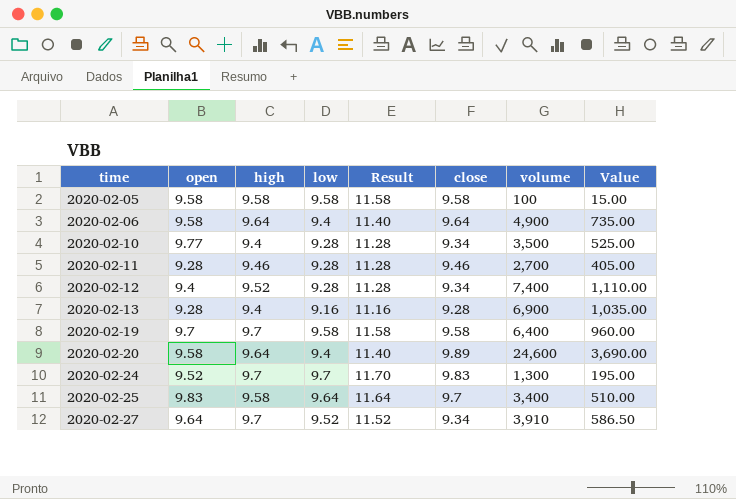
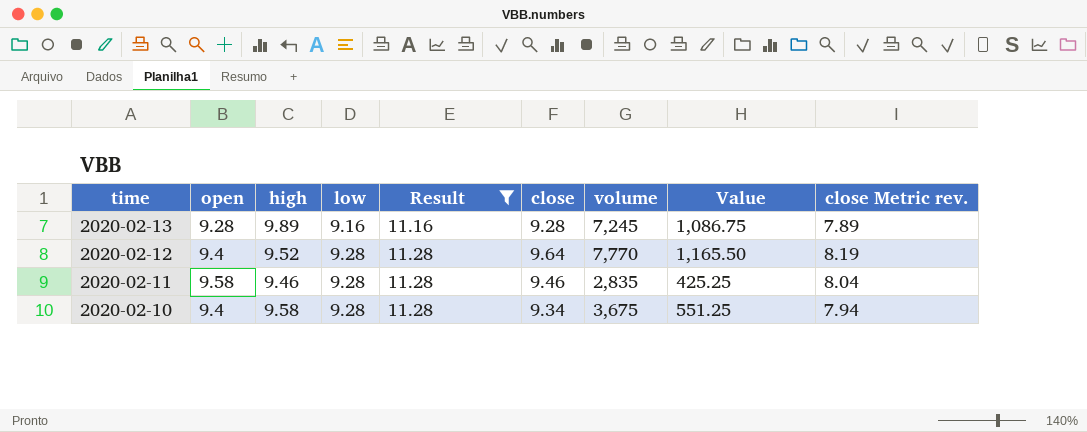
filter: none -> Result <= 11.28
row order: time ascending -> time descending
column close Metric rev. | formula: none -> [close] * 0.85
2020-02-13 | high: 9.4 -> 9.89
2020-02-13 | volume: 6,900 -> 7,245
2020-02-13 | Value: 1,035.00 -> 1,086.75
2020-02-12 | close: 9.34 -> 9.64
2020-02-12 | volume: 7,400 -> 7,770
2020-02-12 | Value: 1,110.00 -> 1,165.50
2020-02-11 | open: 9.28 -> 9.58
2020-02-11 | volume: 2,700 -> 2,835
2020-02-11 | Value: 405.00 -> 425.25
2020-02-10 | open: 9.77 -> 9.4
2020-02-10 | high: 9.4 -> 9.58
2020-02-10 | volume: 3,500 -> 3,675
2020-02-10 | Value: 525.00 -> 551.25

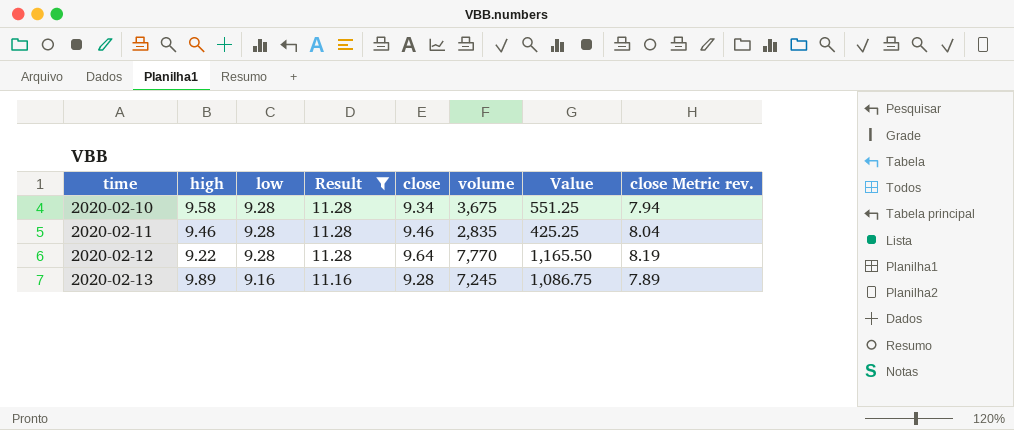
row order: time descending -> time ascending
column open | position: 2 -> none
2020-02-12 | high: 9.52 -> 9.22

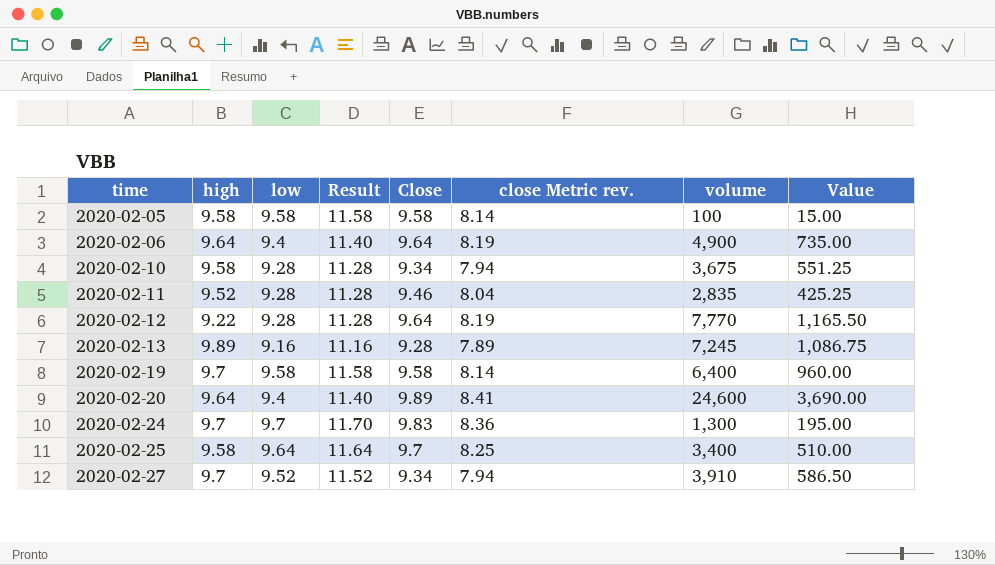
filter: Result <= 11.28 -> none
column name: close -> Close
column close Metric rev. | position: 8 -> 6
2020-02-11 | high: 9.46 -> 9.52

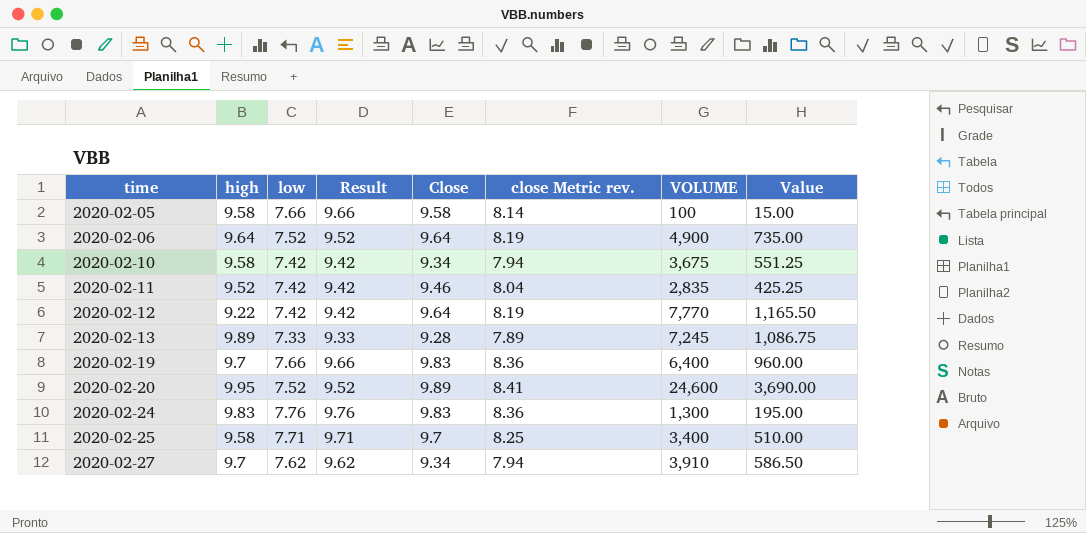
column name: volume -> VOLUME
2020-02-05 | low: 9.58 -> 7.66
2020-02-05 | Result: 11.58 -> 9.66
2020-02-06 | low: 9.4 -> 7.52
2020-02-06 | Result: 11.40 -> 9.52
2020-02-10 | low: 9.28 -> 7.42
2020-02-10 | Result: 11.28 -> 9.42
2020-02-11 | low: 9.28 -> 7.42
2020-02-11 | Result: 11.28 -> 9.42
2020-02-12 | low: 9.28 -> 7.42
2020-02-12 | Result: 11.28 -> 9.42
2020-02-13 | low: 9.16 -> 7.33
2020-02-13 | Result: 11.16 -> 9.33
2020-02-19 | low: 9.58 -> 7.66
2020-02-19 | Result: 11.58 -> 9.66
2020-02-19 | Close: 9.58 -> 9.83
2020-02-19 | close Metric rev.: 8.14 -> 8.36
2020-02-20 | high: 9.64 -> 9.95
2020-02-20 | low: 9.4 -> 7.52
2020-02-20 | Result: 11.40 -> 9.52
2020-02-24 | high: 9.7 -> 9.83
2020-02-24 | low: 9.7 -> 7.76
2020-02-24 | Result: 11.70 -> 9.76
2020-02-25 | low: 9.64 -> 7.71
2020-02-25 | Result: 11.64 -> 9.71
2020-02-27 | low: 9.52 -> 7.62
2020-02-27 | Result: 11.52 -> 9.62

